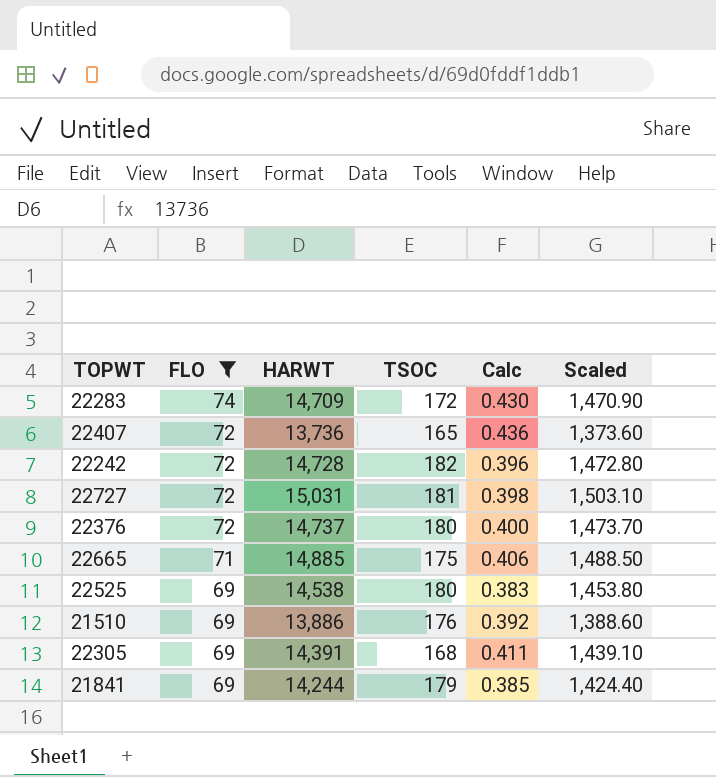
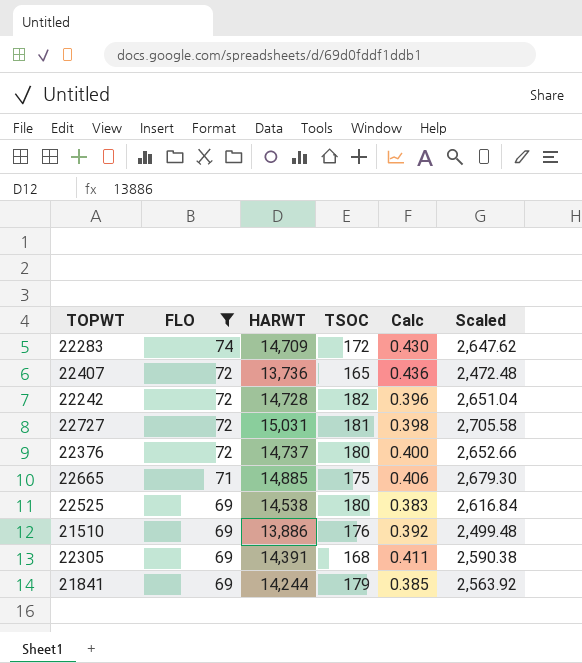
column Scaled | formula: [HARWT] * 0.1 -> [HARWT] * 0.18

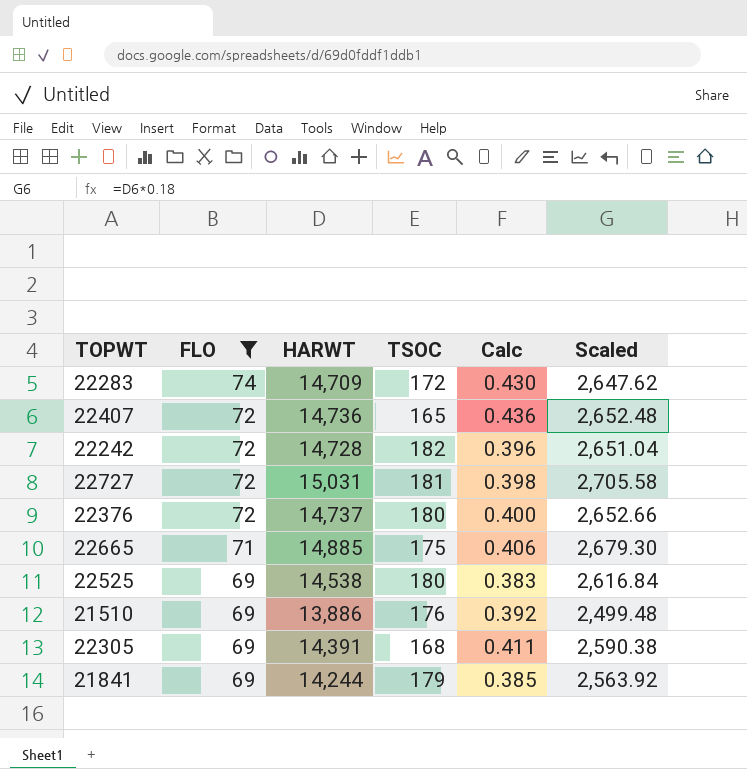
22407 | HARWT: 13,736 -> 14,736
22407 | Scaled: 2,472.48 -> 2,652.48

